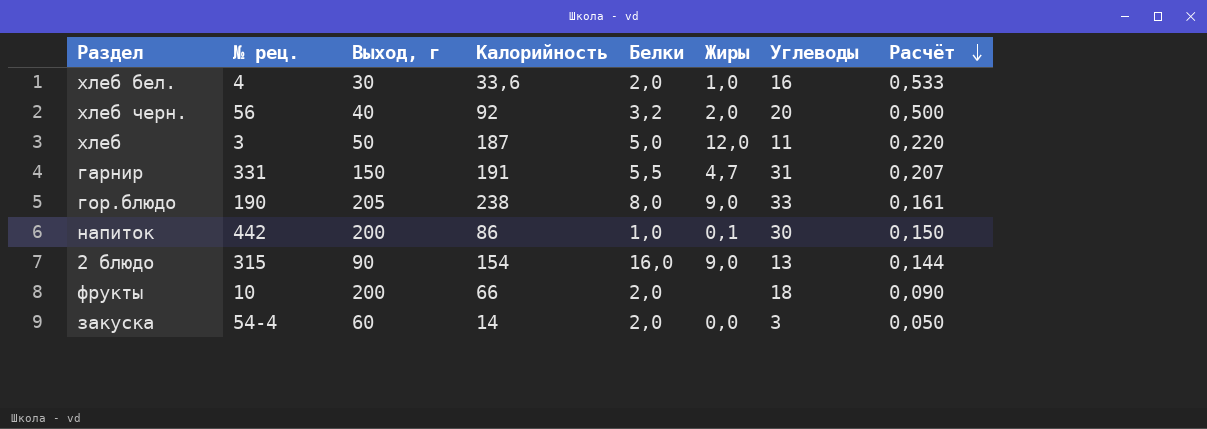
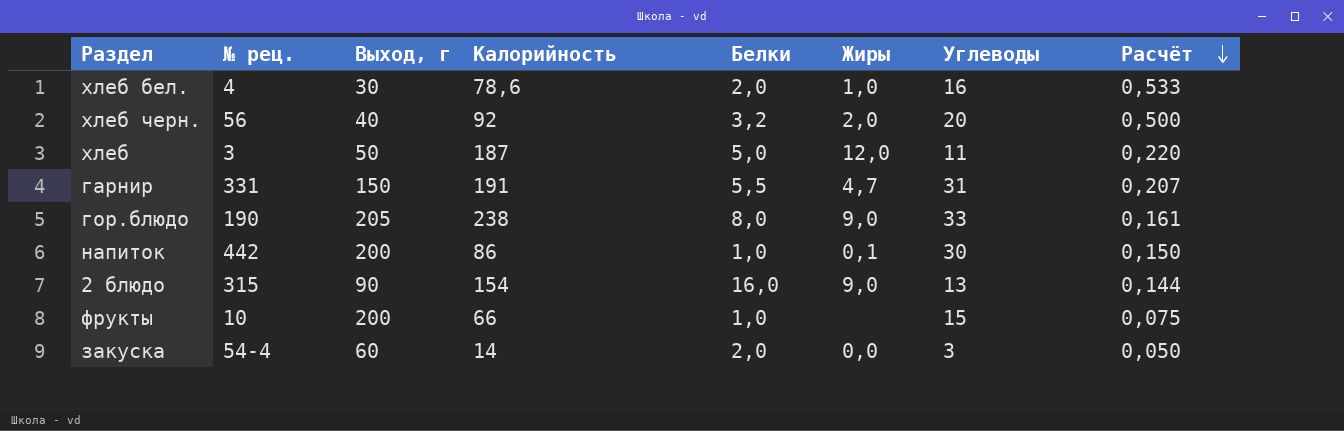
хлеб бел. | Калорийность: 33,6 -> 78,6
фрукты | Белки: 2,0 -> 1,0
фрукты | Углеводы: 18 -> 15
фрукты | Расчёт: 0,090 -> 0,075

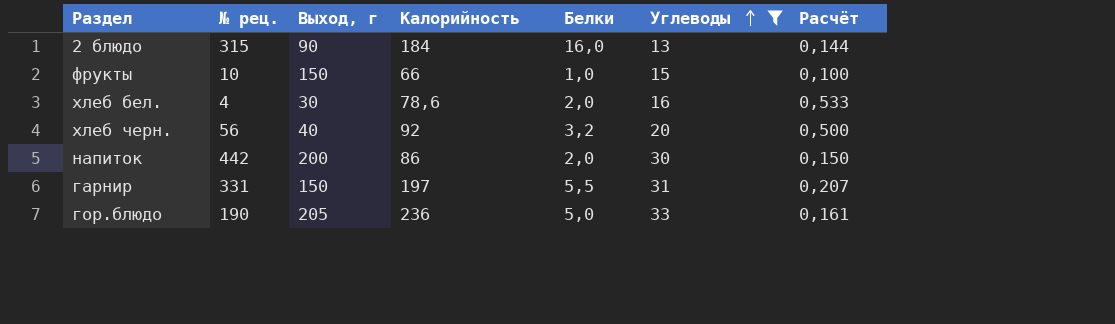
filter: none -> Углеводы >= 13
row order: Расчёт descending -> Углеводы ascending
column Жиры | position: 6 -> none
2 блюдо | Калорийность: 154 -> 184
фрукты | Выход, г: 200 -> 150
фрукты | Расчёт: 0,075 -> 0,100
напиток | Белки: 1,0 -> 2,0
гарнир | Калорийность: 191 -> 197
гор.блюдо | Калорийность: 238 -> 236
гор.блюдо | Белки: 8,0 -> 5,0

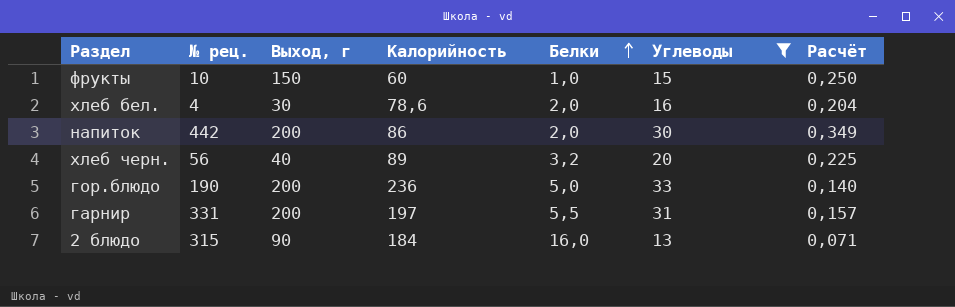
row order: Углеводы ascending -> Белки ascending
column Расчёт | formula: [Углеводы] / [Выход, г] -> [Углеводы] / [Калорийность]
фрукты | Калорийность: 66 -> 60
хлеб черн. | Калорийность: 92 -> 89
гор.блюдо | Выход, г: 205 -> 200
гарнир | Выход, г: 150 -> 200

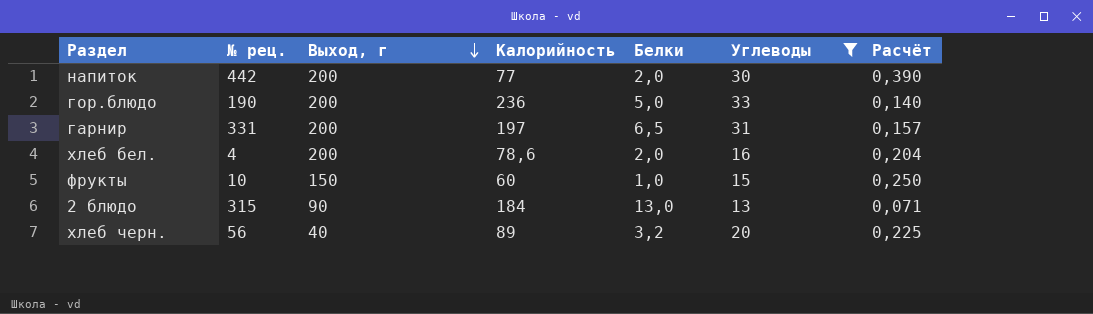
row order: Белки ascending -> Выход, г descending
напиток | Калорийность: 86 -> 77
напиток | Расчёт: 0,349 -> 0,390
гарнир | Белки: 5,5 -> 6,5
хлеб бел. | Выход, г: 30 -> 200
2 блюдо | Белки: 16,0 -> 13,0

